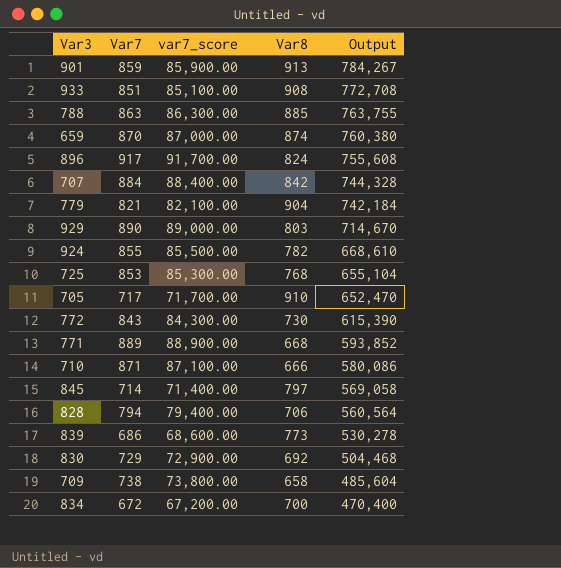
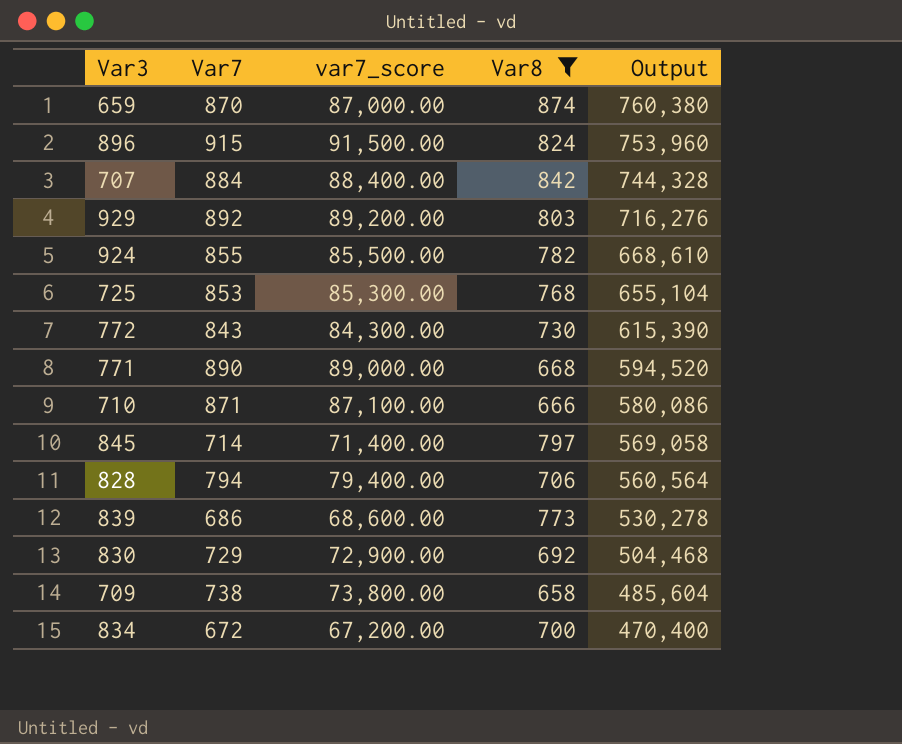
filter: none -> Var8 <= 874
896 | Var7: 917 -> 915
896 | var7_score: 91,700.00 -> 91,500.00
896 | Output: 755,608 -> 753,960
929 | Var7: 890 -> 892
929 | var7_score: 89,000.00 -> 89,200.00
929 | Output: 714,670 -> 716,276
771 | Var7: 889 -> 890
771 | var7_score: 88,900.00 -> 89,000.00
771 | Output: 593,852 -> 594,520

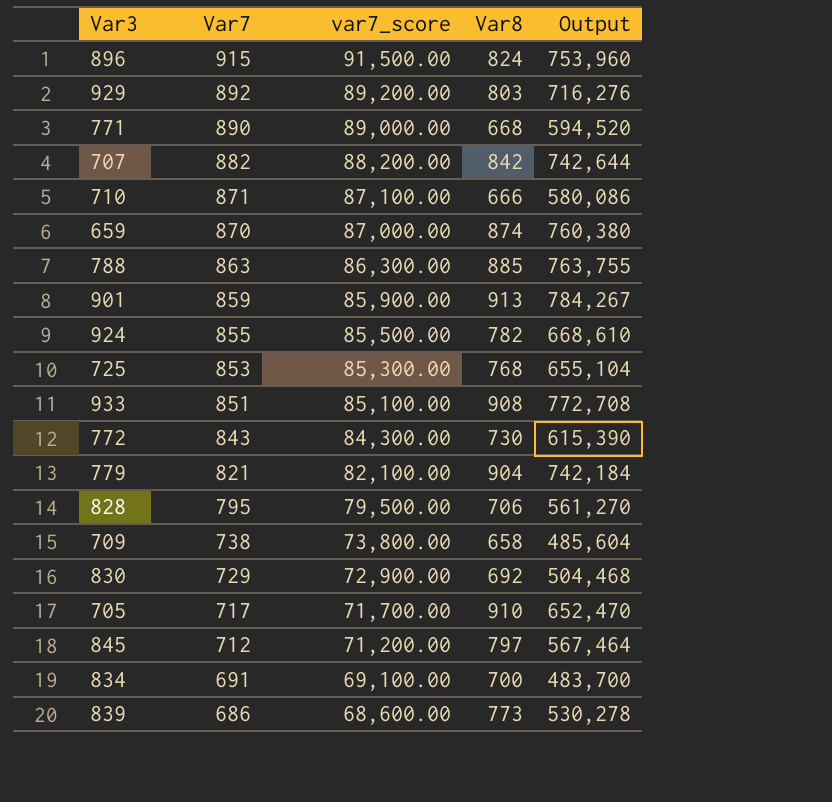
filter: Var8 <= 874 -> none
row order: Output descending -> Var7 descending
707 | Var7: 884 -> 882
707 | var7_score: 88,400.00 -> 88,200.00
707 | Output: 744,328 -> 742,644
828 | Var7: 794 -> 795
828 | var7_score: 79,400.00 -> 79,500.00
828 | Output: 560,564 -> 561,270
845 | Var7: 714 -> 712
845 | var7_score: 71,400.00 -> 71,200.00
845 | Output: 569,058 -> 567,464
834 | Var7: 672 -> 691
834 | var7_score: 67,200.00 -> 69,100.00
834 | Output: 470,400 -> 483,700

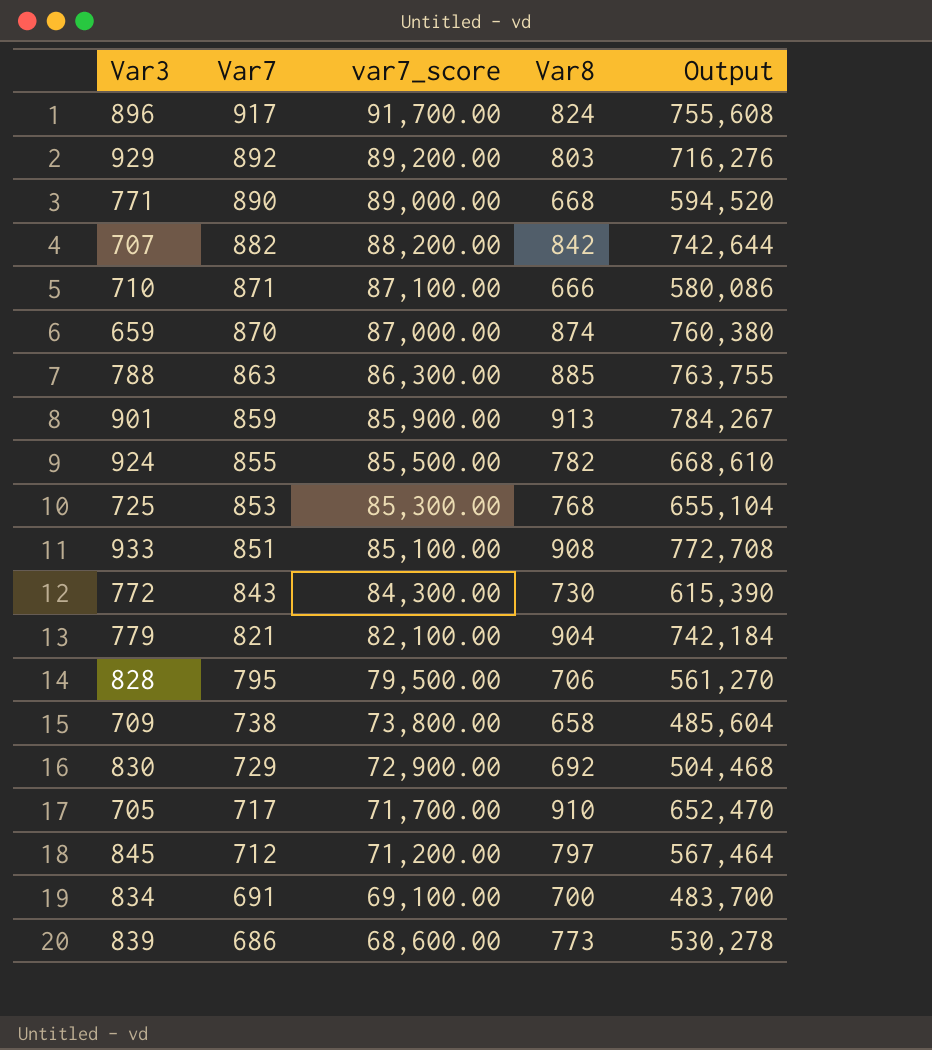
896 | Var7: 915 -> 917
896 | var7_score: 91,500.00 -> 91,700.00
896 | Output: 753,960 -> 755,608

